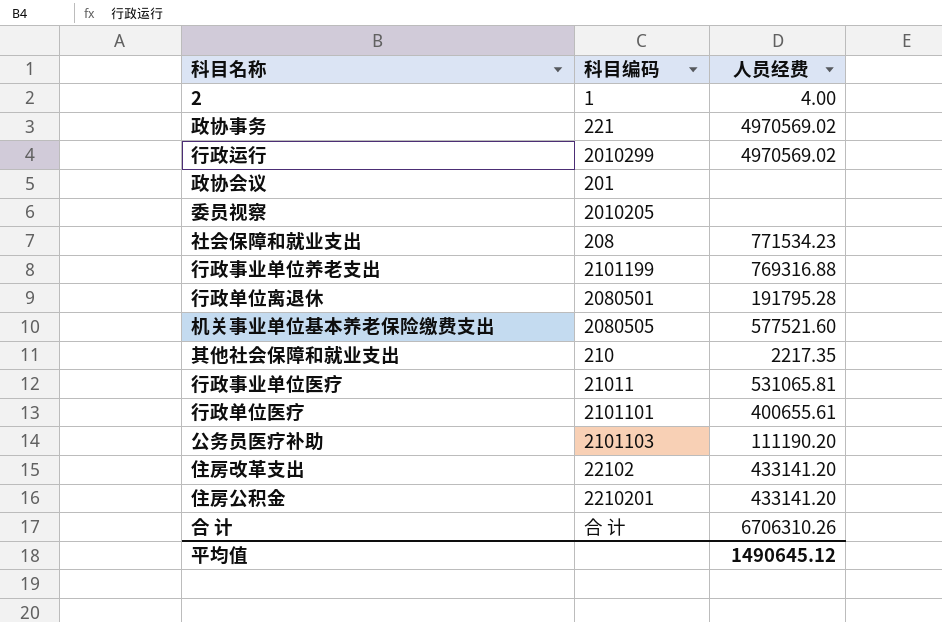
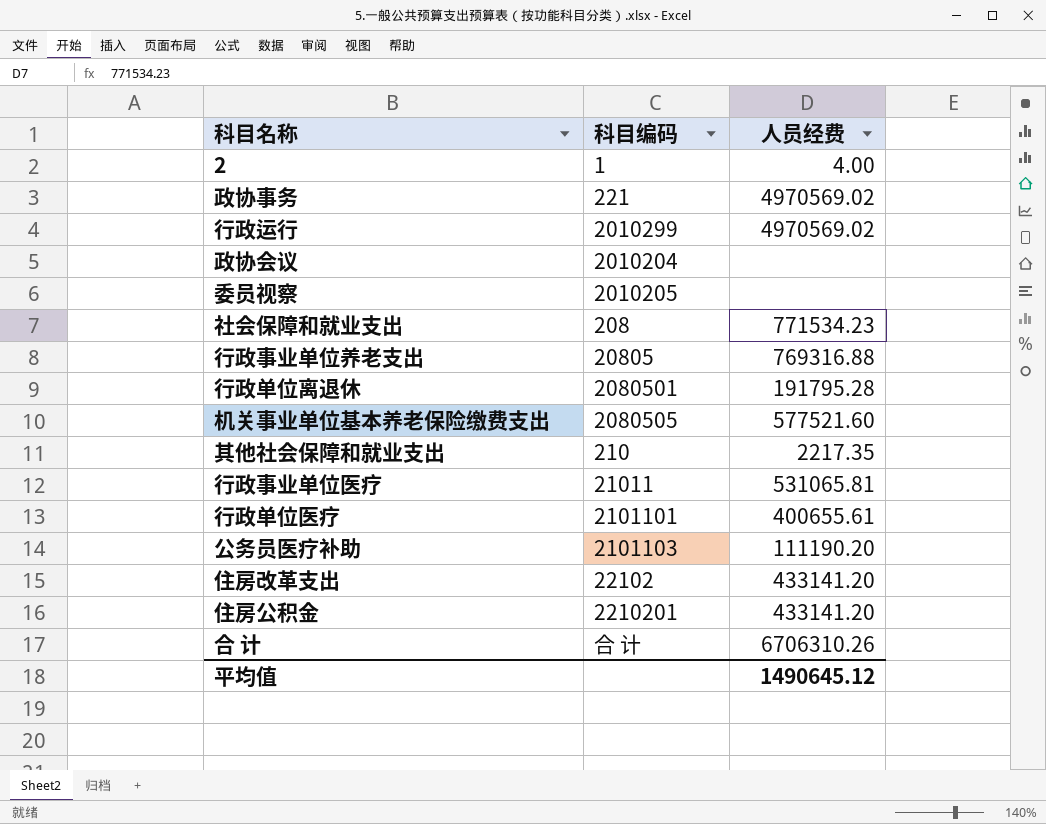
政协会议 | 科目编码: 201 -> 2010204
行政事业单位养老支出 | 科目编码: 2101199 -> 20805

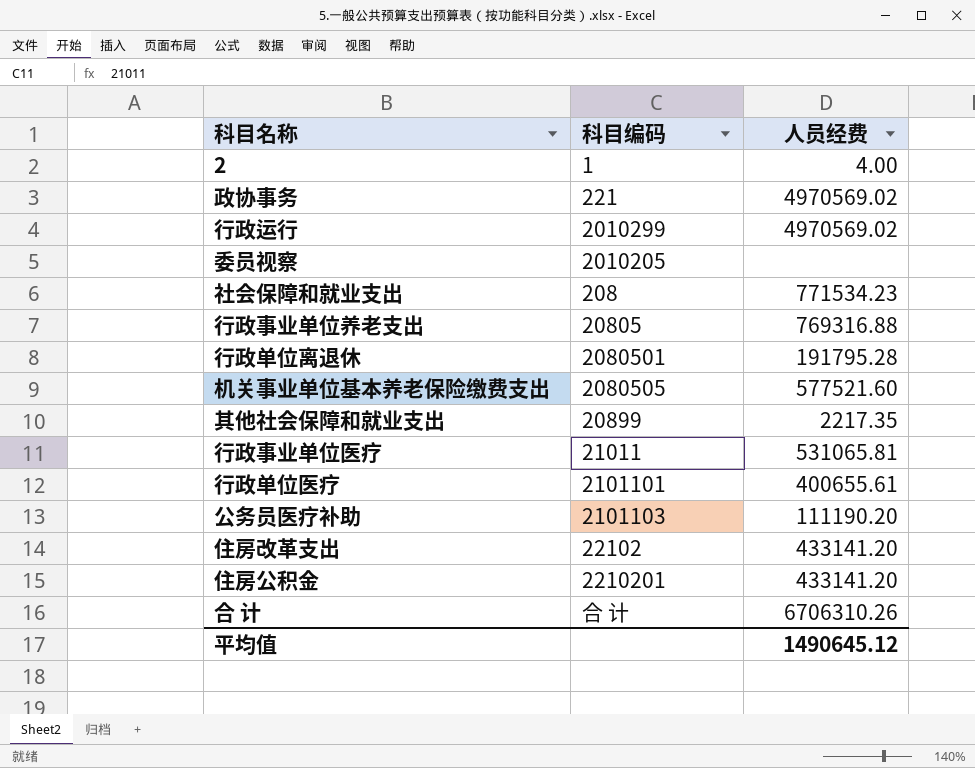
row 政协会议: 2010204 | none -> none
其他社会保障和就业支出 | 科目编码: 210 -> 20899

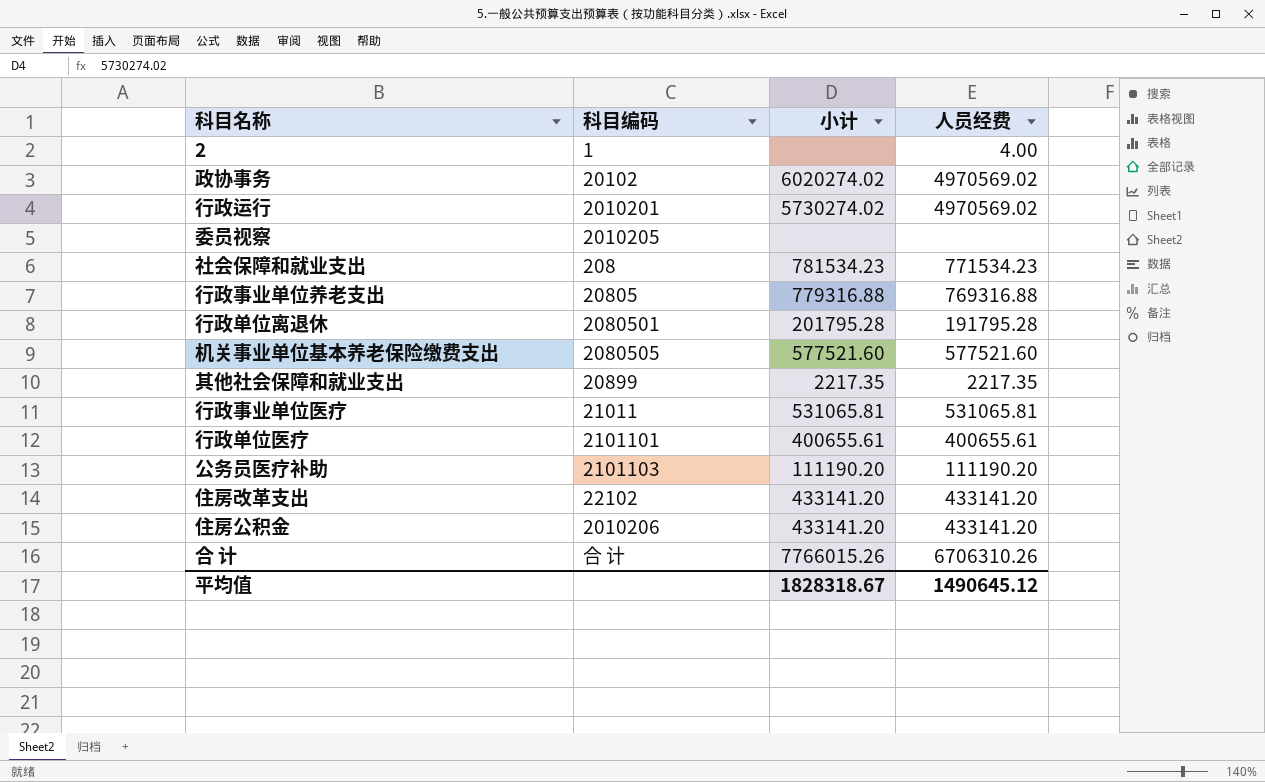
column 小计 | position: none -> 3
政协事务 | 科目编码: 221 -> 20102
行政运行 | 科目编码: 2010299 -> 2010201
住房公积金 | 科目编码: 2210201 -> 2010206

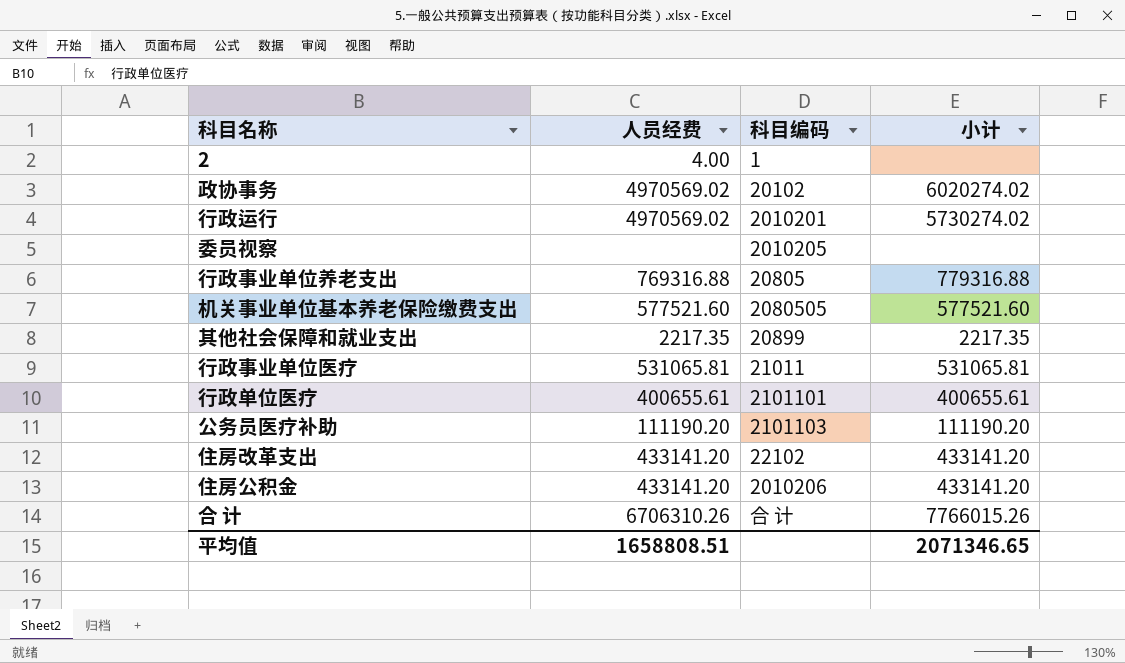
column 人员经费 | position: 4 -> 2
row 社会保障和就业支出: 208 | 781534.23 | 771534.23 -> none
row 行政单位离退休: 2080501 | 201795.28 | 191795.28 -> none
平均值 | 人员经费: 1490645.12 -> 1658808.51
平均值 | 小计: 1828318.67 -> 2071346.65

